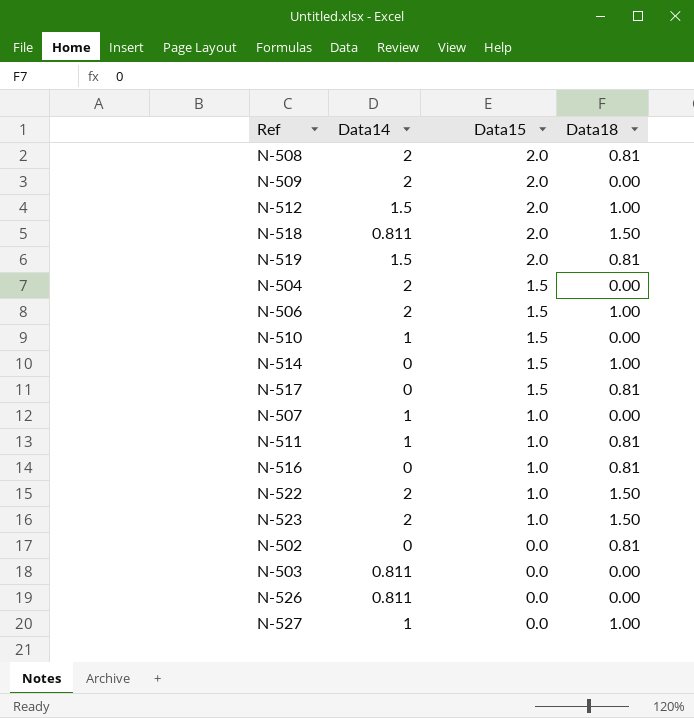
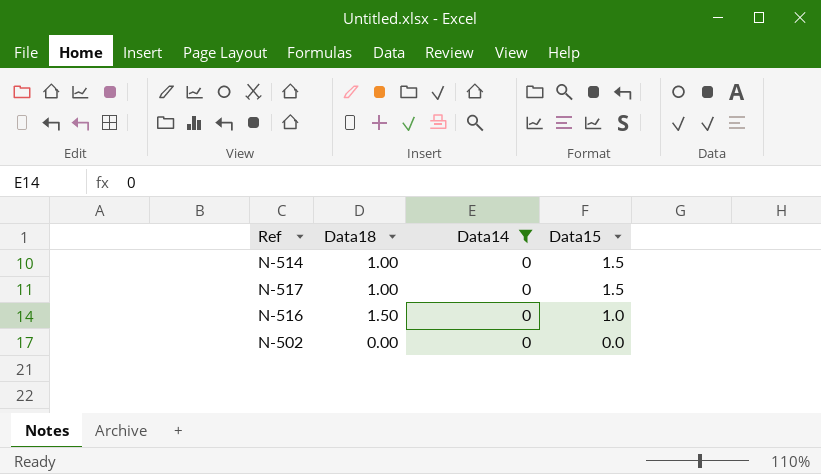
filter: none -> Data14 = 0
column Data18 | position: 4 -> 2
N-517 | Data18: 0.81 -> 1.00
N-516 | Data18: 0.81 -> 1.50
N-502 | Data18: 0.81 -> 0.00

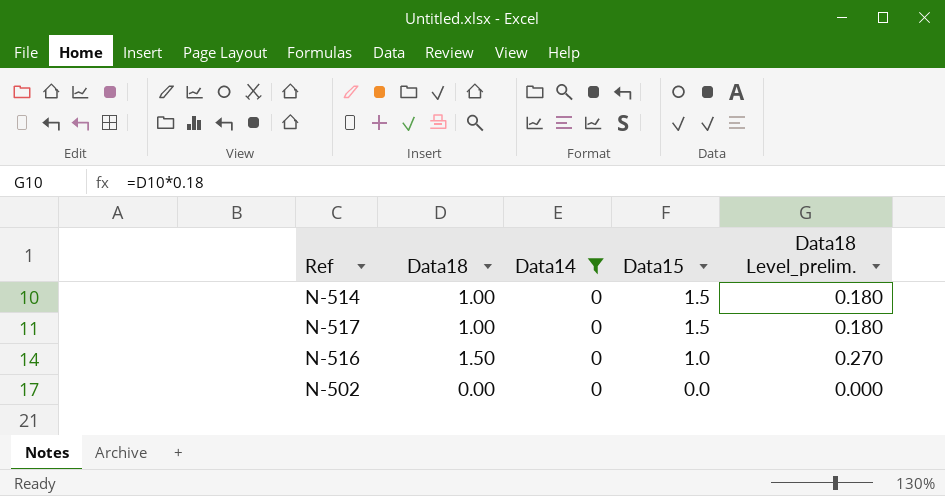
column Data18 Level_prelim. | formula: none -> [Data18] * 0.18

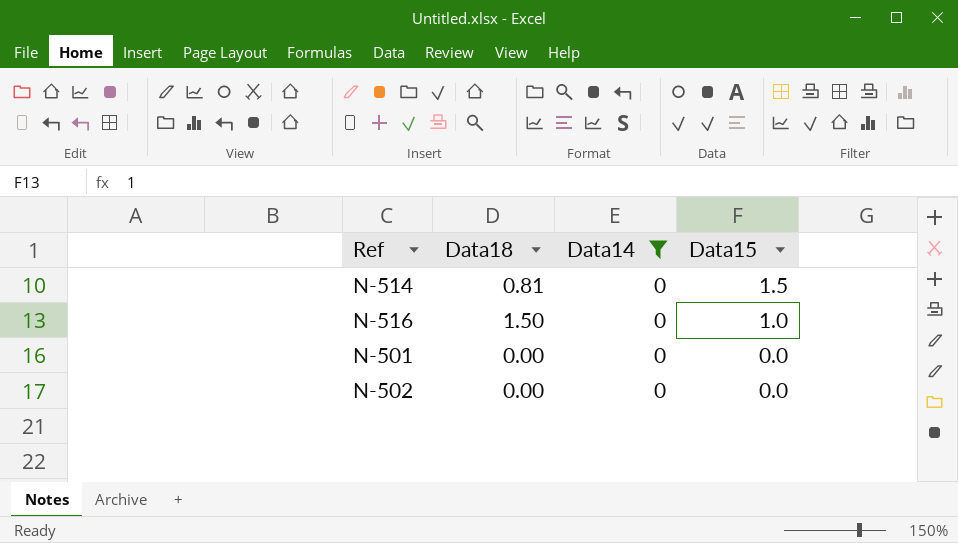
column Data18 Level_prelim. | formula: [Data18] * 0.18 -> none
row N-517: 1.00 | 0 | 1.5 | 0.180 -> none
N-514 | Data18: 1.00 -> 0.81
row N-501: none -> 0.00 | 0 | 0.0

